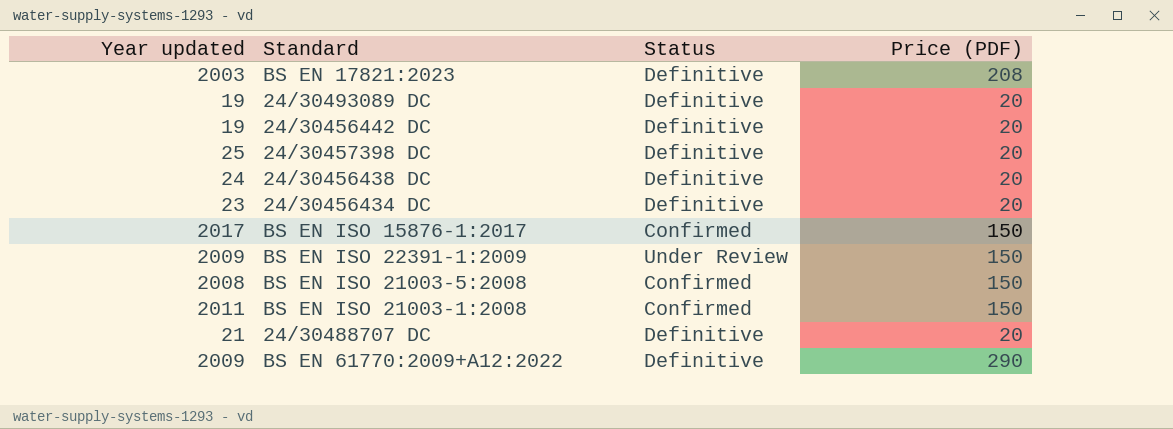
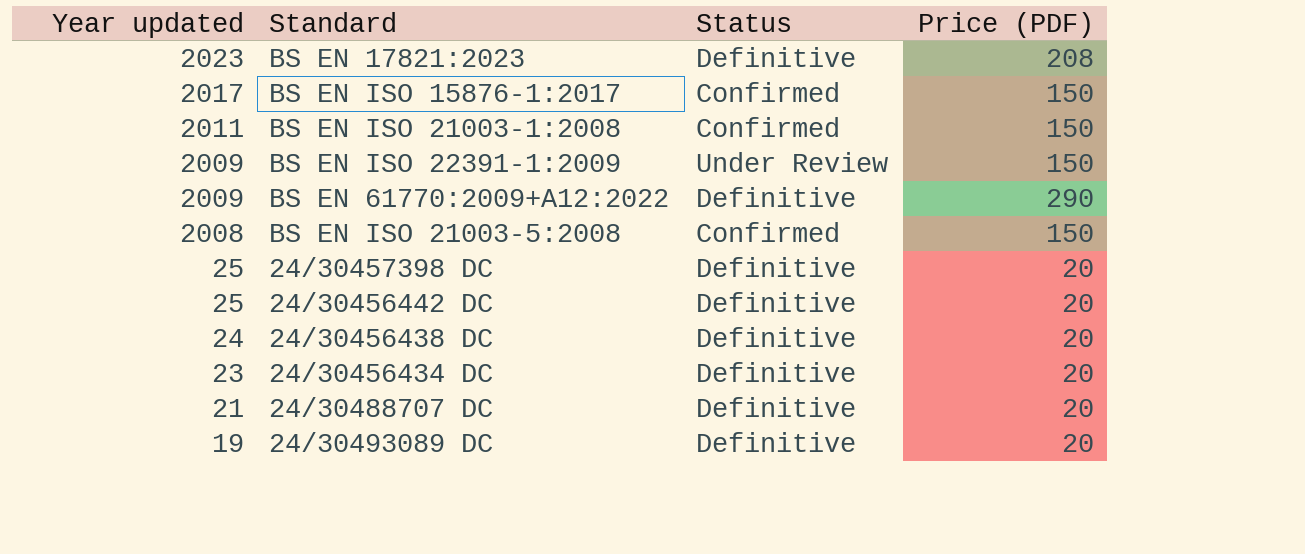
row order: none -> Year updated descending
BS EN 17821:2023 | Year updated: 2003 -> 2023
24/30456442 DC | Year updated: 19 -> 25

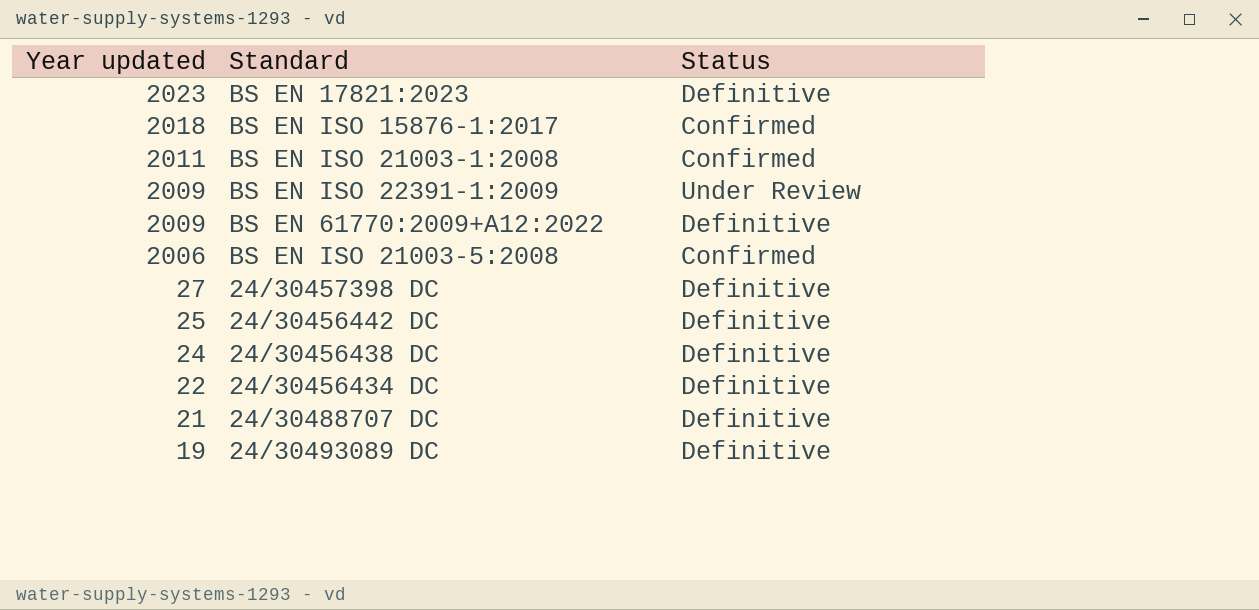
column Price (PDF) | position: 4 -> none
BS EN ISO 15876-1:2017 | Year updated: 2017 -> 2018
BS EN ISO 21003-5:2008 | Year updated: 2008 -> 2006
24/30457398 DC | Year updated: 25 -> 27
24/30456434 DC | Year updated: 23 -> 22

